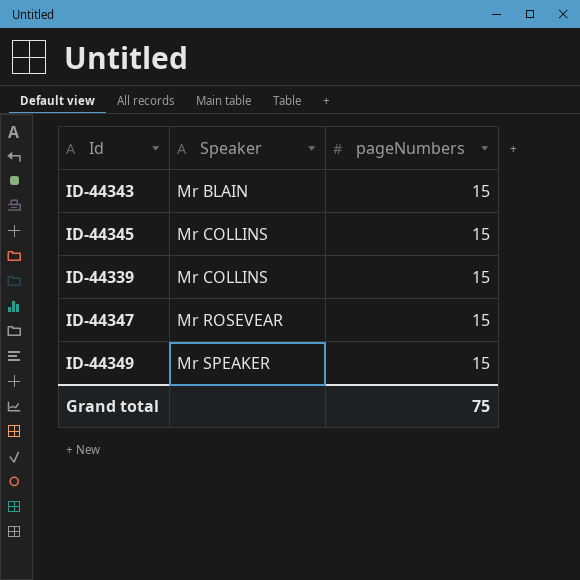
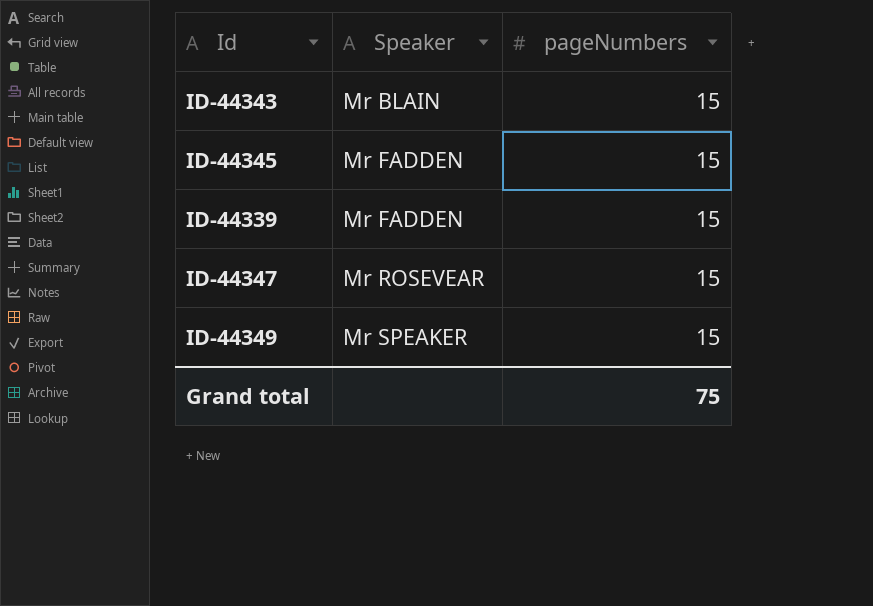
ID-44345 | Speaker: Mr COLLINS -> Mr FADDEN
ID-44339 | Speaker: Mr COLLINS -> Mr FADDEN

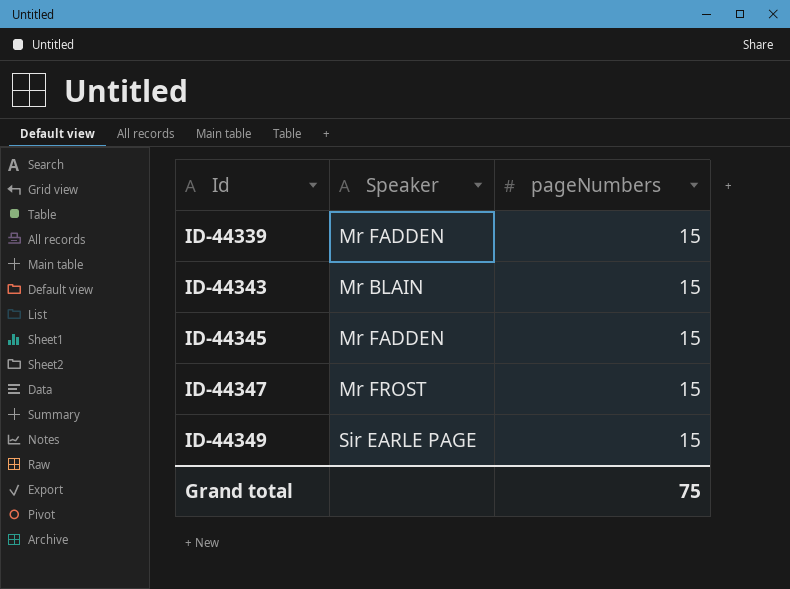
row order: Speaker ascending -> Id ascending
ID-44347 | Speaker: Mr ROSEVEAR -> Mr FROST
ID-44349 | Speaker: Mr SPEAKER -> Sir EARLE PAGE

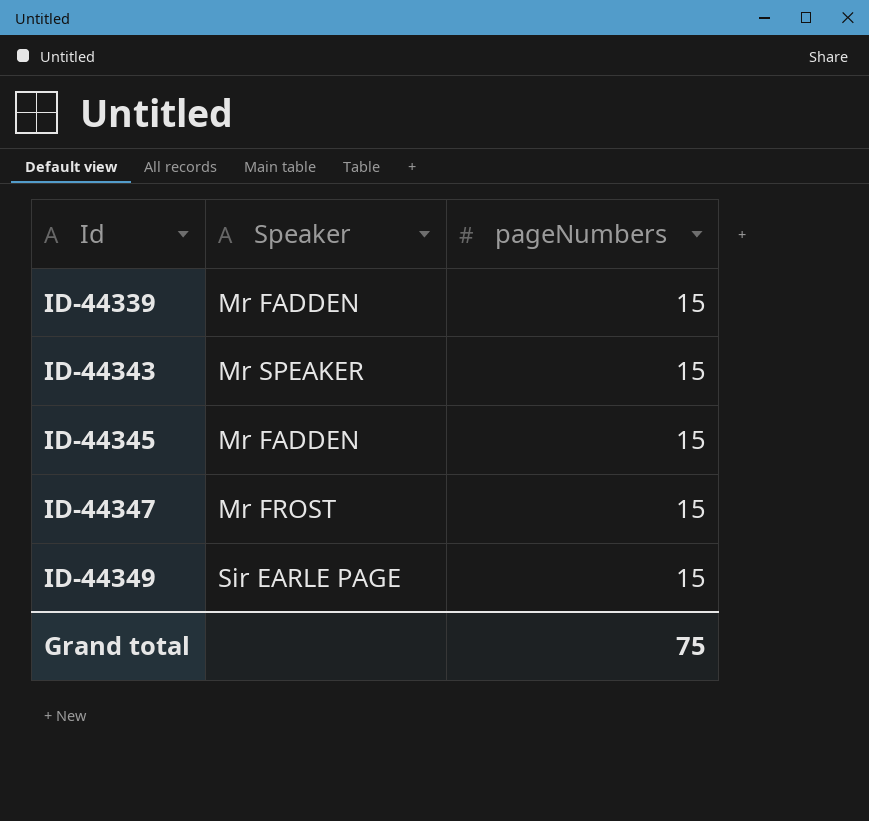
ID-44343 | Speaker: Mr BLAIN -> Mr SPEAKER

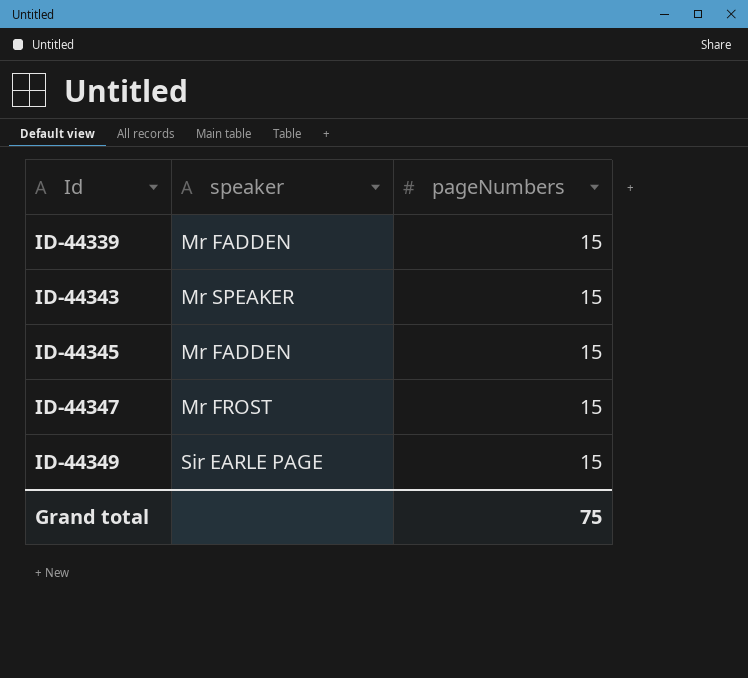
column name: Speaker -> speaker

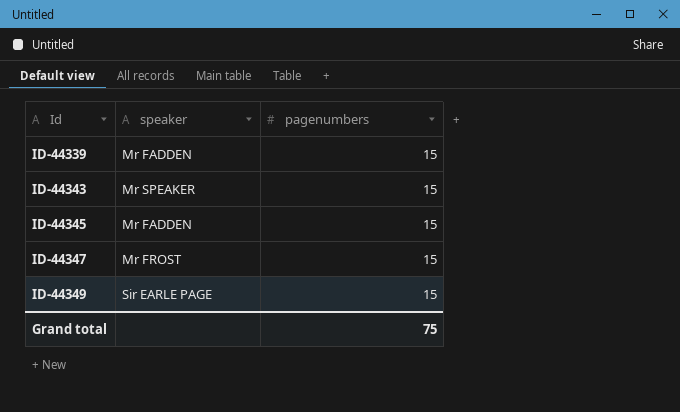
column name: pageNumbers -> pagenumbers

